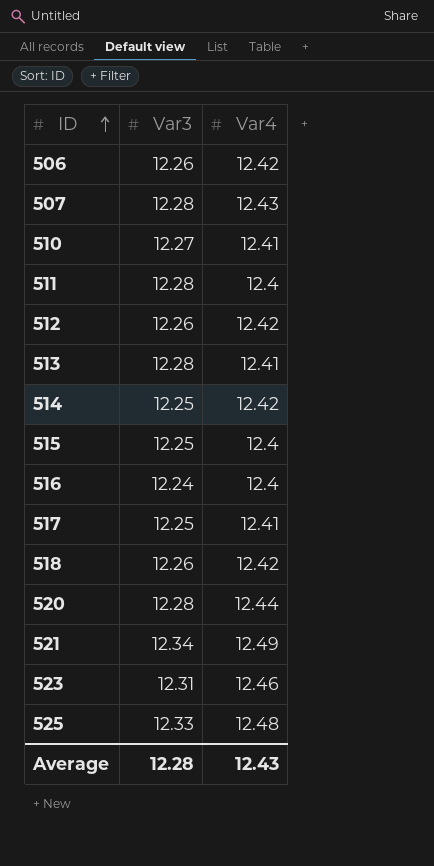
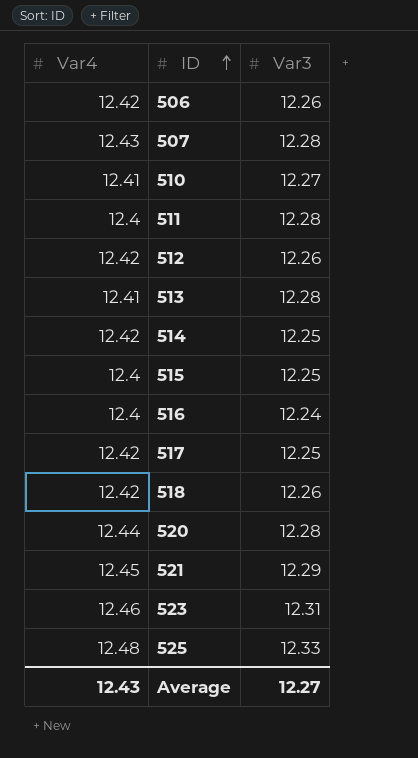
column Var4 | position: 3 -> 1
517 | Var4: 12.41 -> 12.42
521 | Var4: 12.49 -> 12.45
521 | Var3: 12.34 -> 12.29
Average | Var3: 12.28 -> 12.27

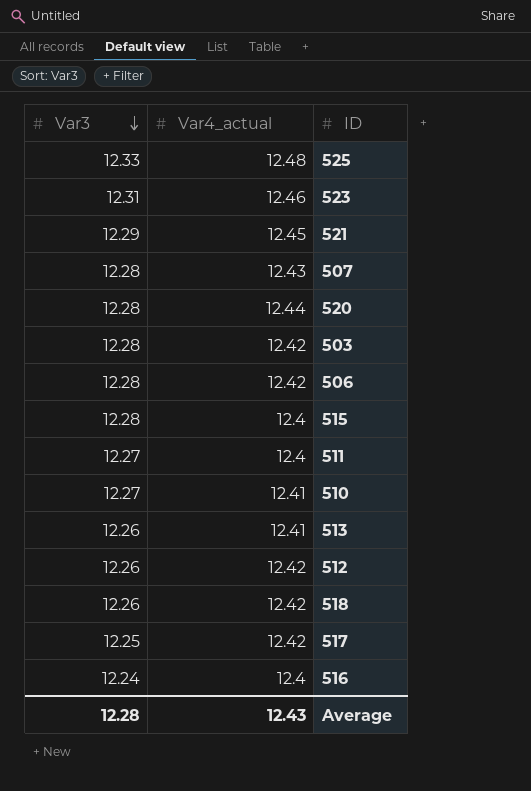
row order: ID ascending -> Var3 descending
column Var3 | position: 3 -> 1
column name: Var4 -> Var4_actual
row 514: 12.42 | 12.25 -> none
row 503: none -> 12.28 | 12.42
506 | Var3: 12.26 -> 12.28
515 | Var3: 12.25 -> 12.28
511 | Var3: 12.28 -> 12.27
513 | Var3: 12.28 -> 12.26
Average | Var3: 12.27 -> 12.28

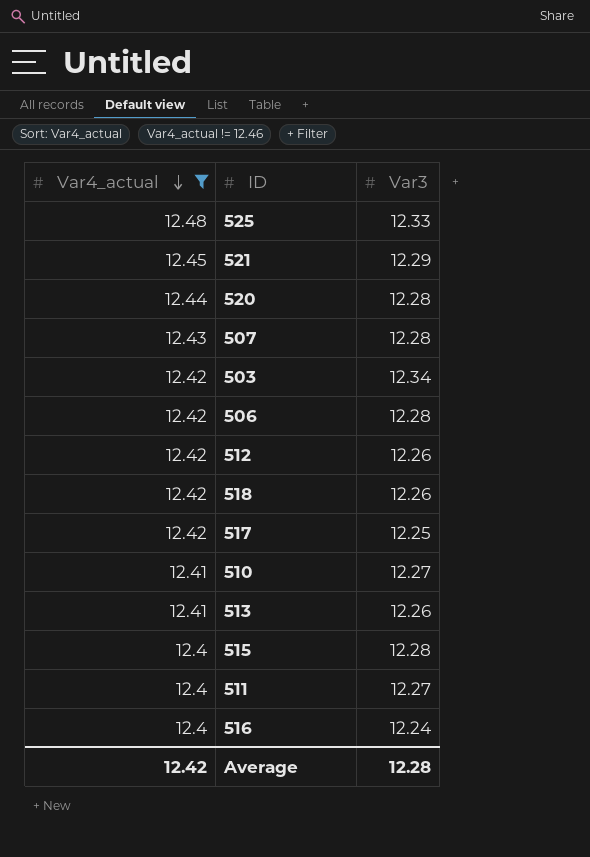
filter: none -> Var4_actual != 12.46
row order: Var3 descending -> Var4_actual descending
column Var3 | position: 1 -> 3
503 | Var3: 12.28 -> 12.34
Average | Var4_actual: 12.43 -> 12.42

